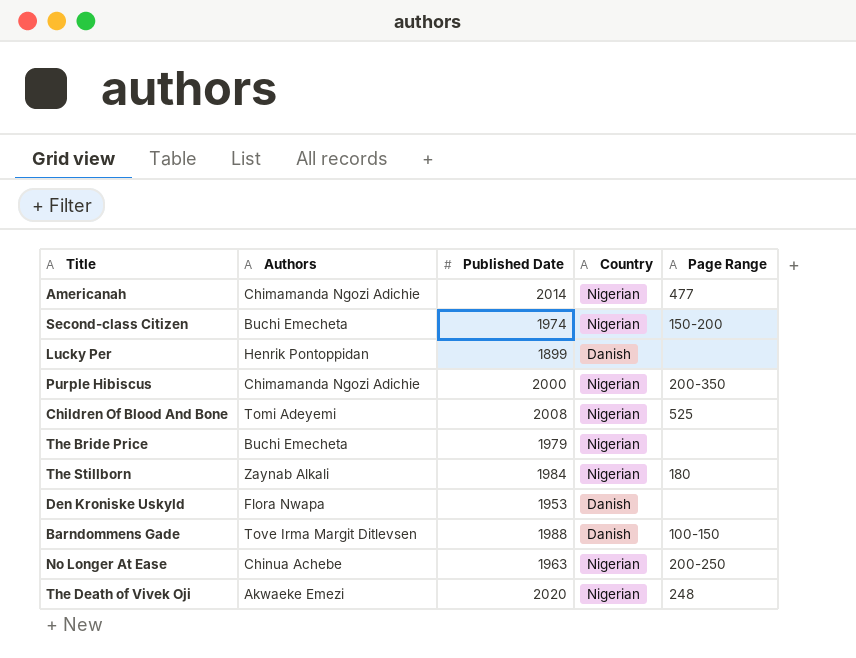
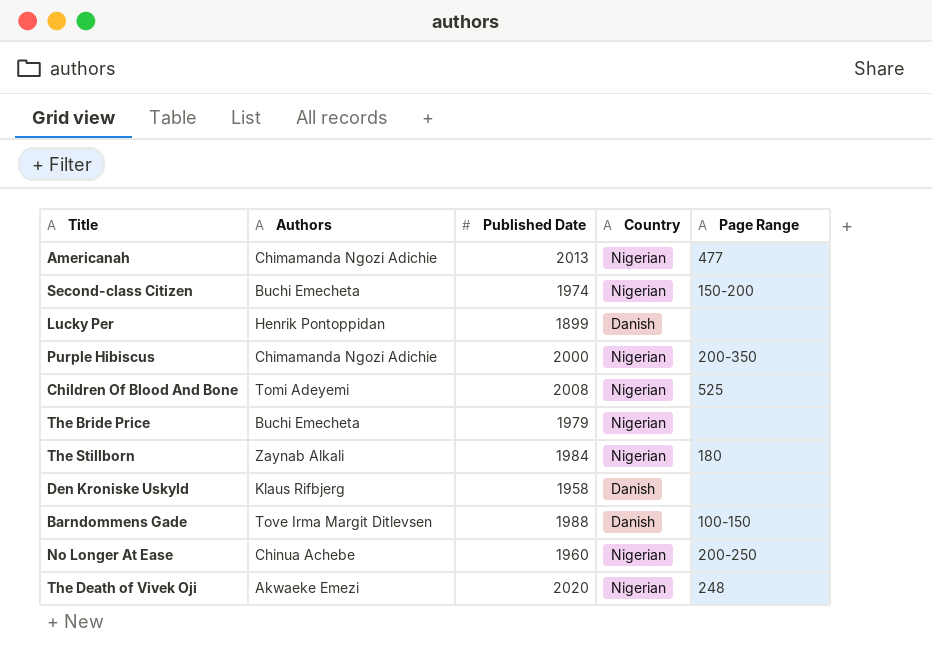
Americanah | Published Date: 2014 -> 2013
Den Kroniske Uskyld | Authors: Flora Nwapa -> Klaus Rifbjerg
Den Kroniske Uskyld | Published Date: 1953 -> 1958
No Longer At Ease | Published Date: 1963 -> 1960

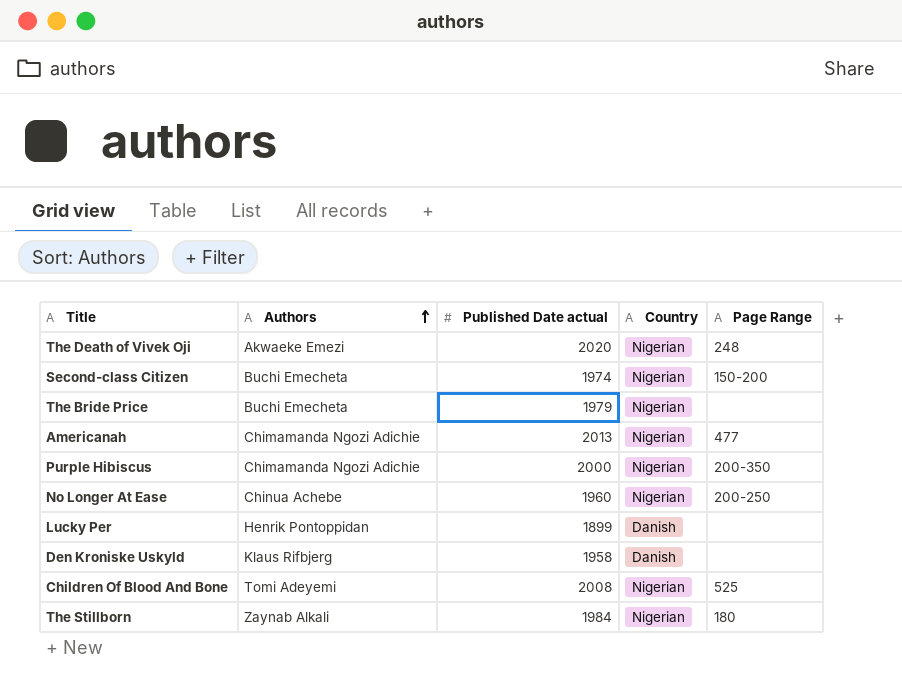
row order: none -> Authors ascending
column name: Published Date -> Published Date actual
row Barndommens Gade: Tove Irma Margit Ditlevsen | 1988 | Danish | 100-150 -> none

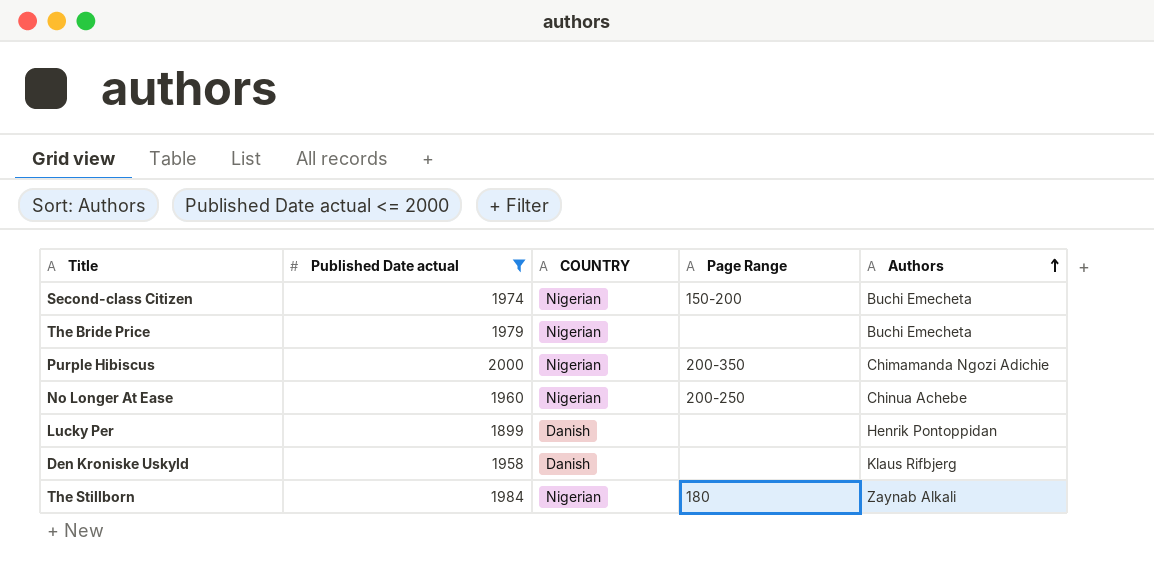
filter: none -> Published Date actual <= 2000
column name: Country -> COUNTRY
column Authors | position: 2 -> 5

